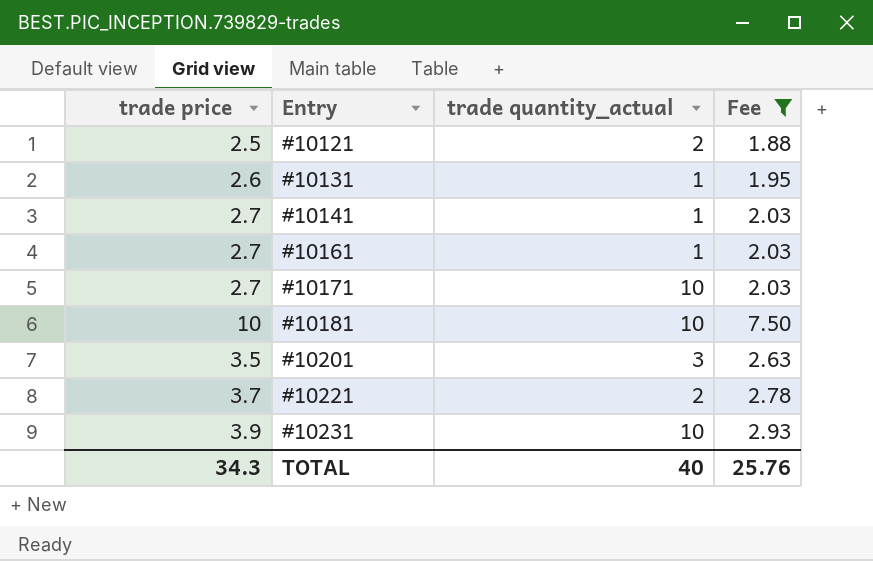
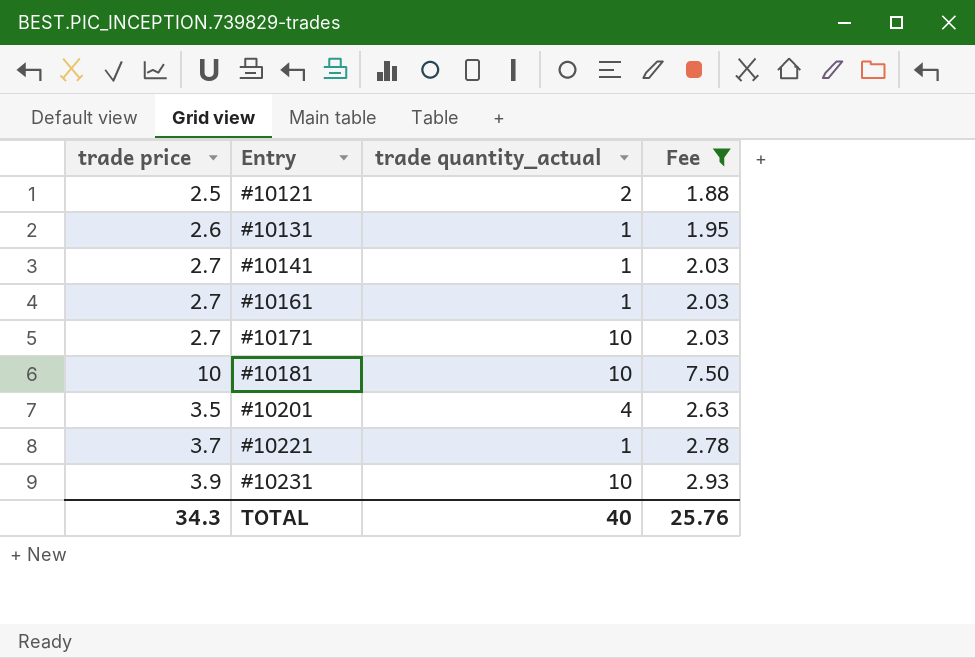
#10201 | trade quantity_actual: 3 -> 4
#10221 | trade quantity_actual: 2 -> 1

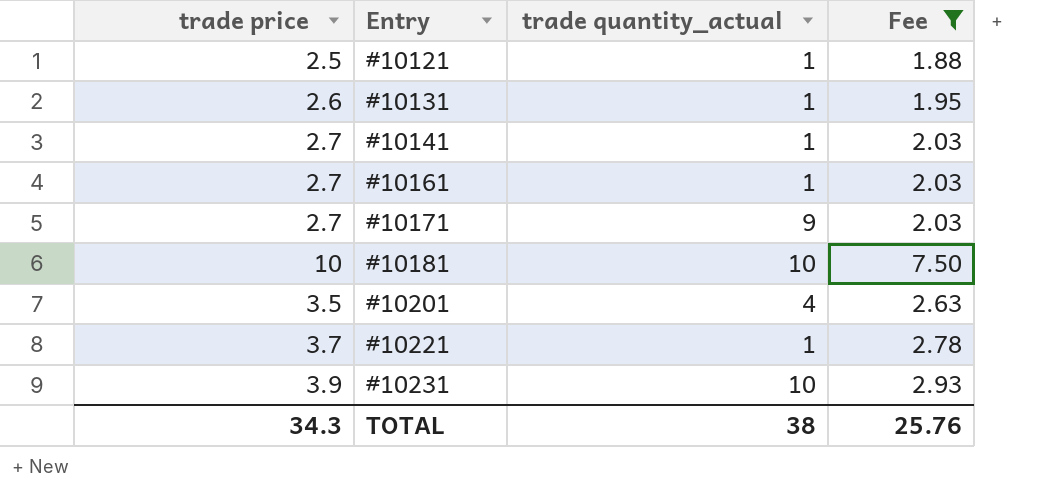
#10121 | trade quantity_actual: 2 -> 1
#10171 | trade quantity_actual: 10 -> 9
TOTAL | trade quantity_actual: 40 -> 38

